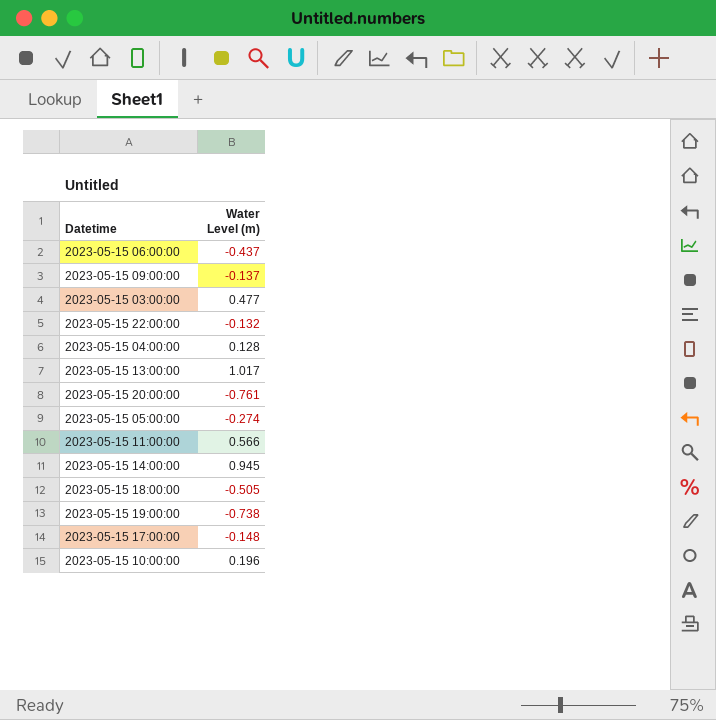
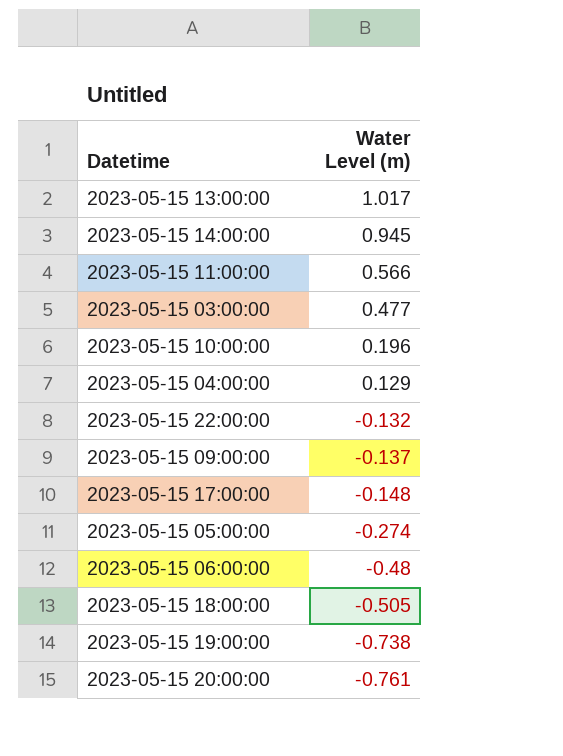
row order: none -> Water Level (m) descending
2023-05-15 04:00:00 | Water Level (m): 0.128 -> 0.129
2023-05-15 06:00:00 | Water Level (m): -0.437 -> -0.48

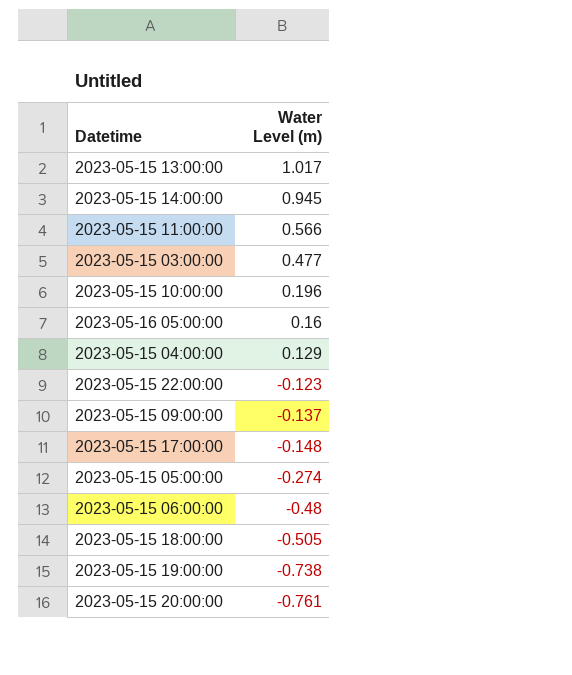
row 2023-05-16 05:00:00: none -> 0.16
2023-05-15 22:00:00 | Water Level (m): -0.132 -> -0.123

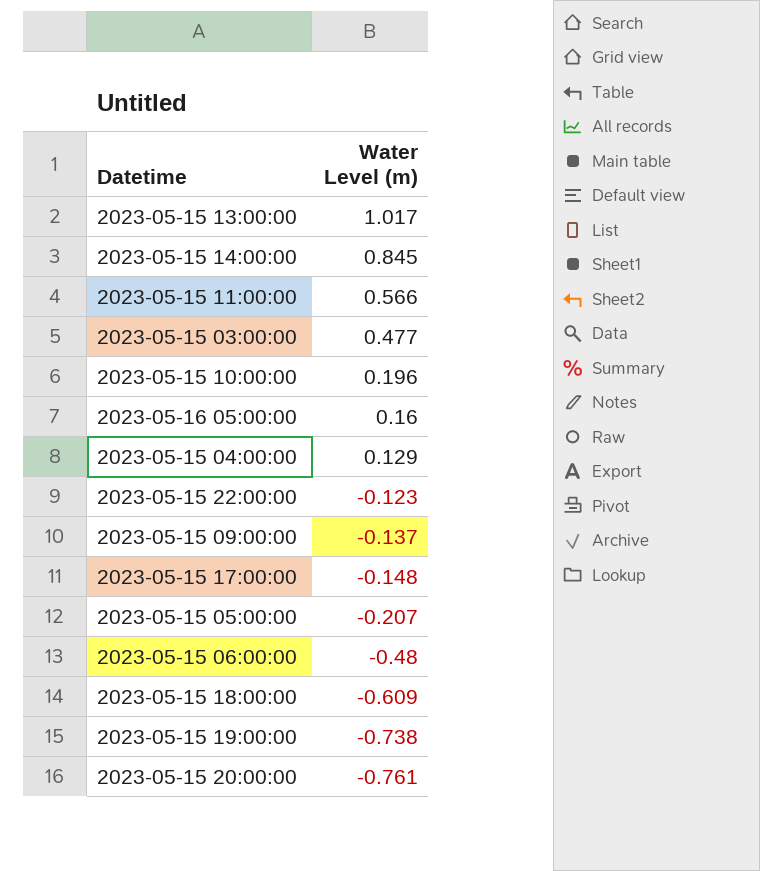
2023-05-15 14:00:00 | Water Level (m): 0.945 -> 0.845
2023-05-15 05:00:00 | Water Level (m): -0.274 -> -0.207
2023-05-15 18:00:00 | Water Level (m): -0.505 -> -0.609

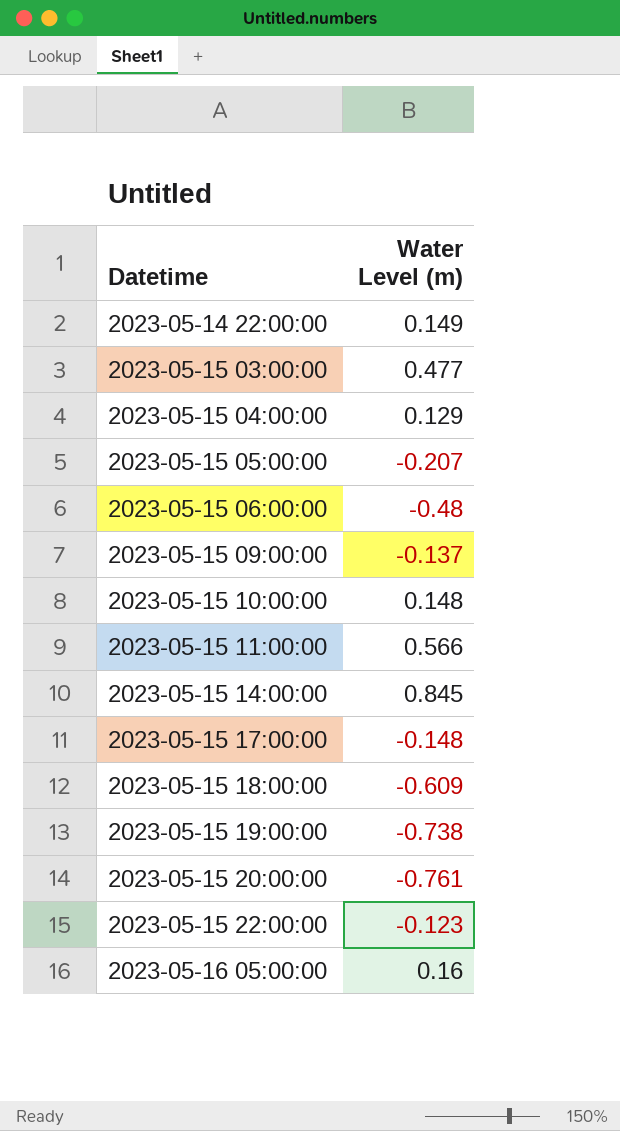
row order: Water Level (m) descending -> Datetime ascending
row 2023-05-15 13:00:00: 1.017 -> none
row 2023-05-14 22:00:00: none -> 0.149
2023-05-15 10:00:00 | Water Level (m): 0.196 -> 0.148

